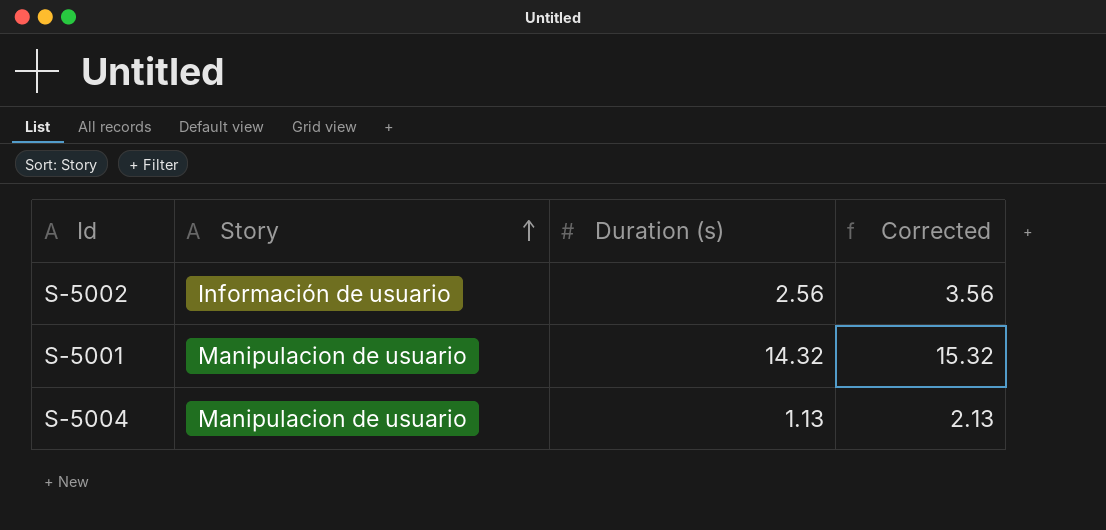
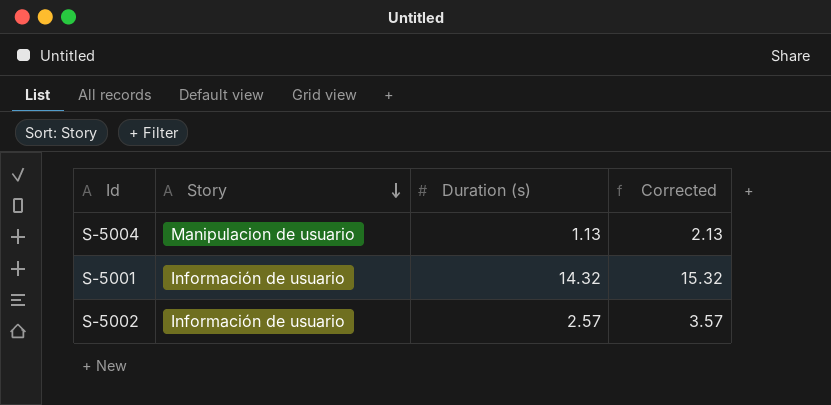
row order: Story ascending -> Story descending
S-5001 | Story: Manipulacion de usuario -> Información de usuario
S-5002 | Duration (s): 2.56 -> 2.57
S-5002 | Corrected: 3.56 -> 3.57

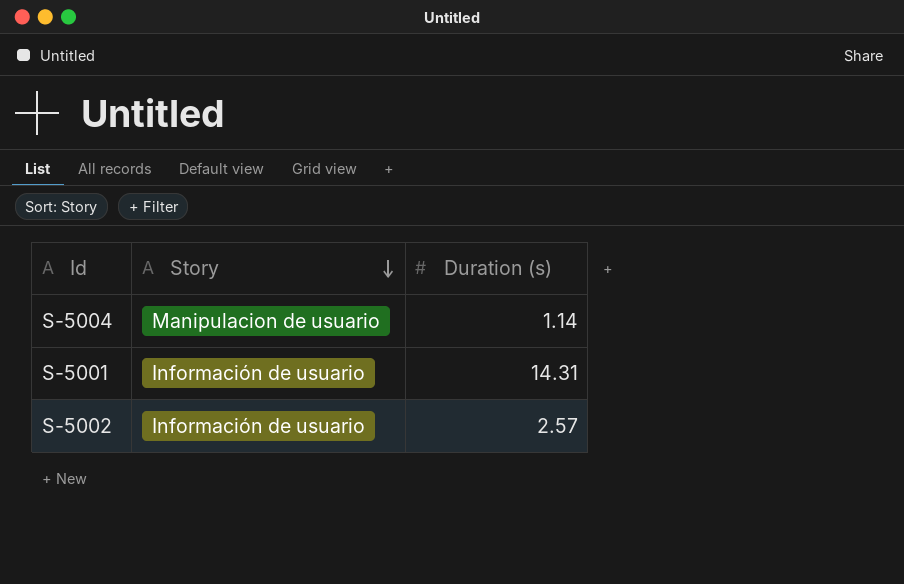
column Corrected | formula: [Duration (s)] + 1 -> none
S-5004 | Duration (s): 1.13 -> 1.14
S-5001 | Duration (s): 14.32 -> 14.31

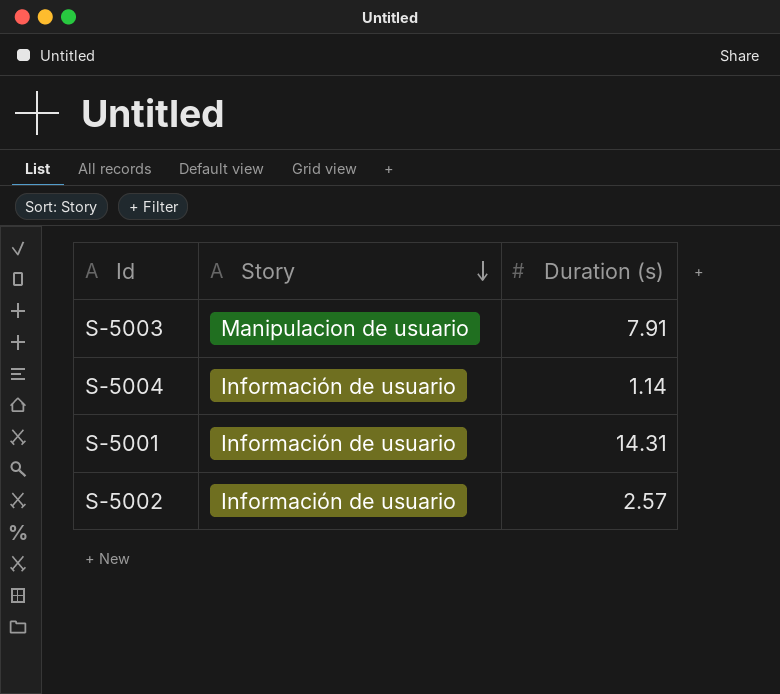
row S-5003: none -> Manipulacion de usuario | 7.91
S-5004 | Story: Manipulacion de usuario -> Información de usuario

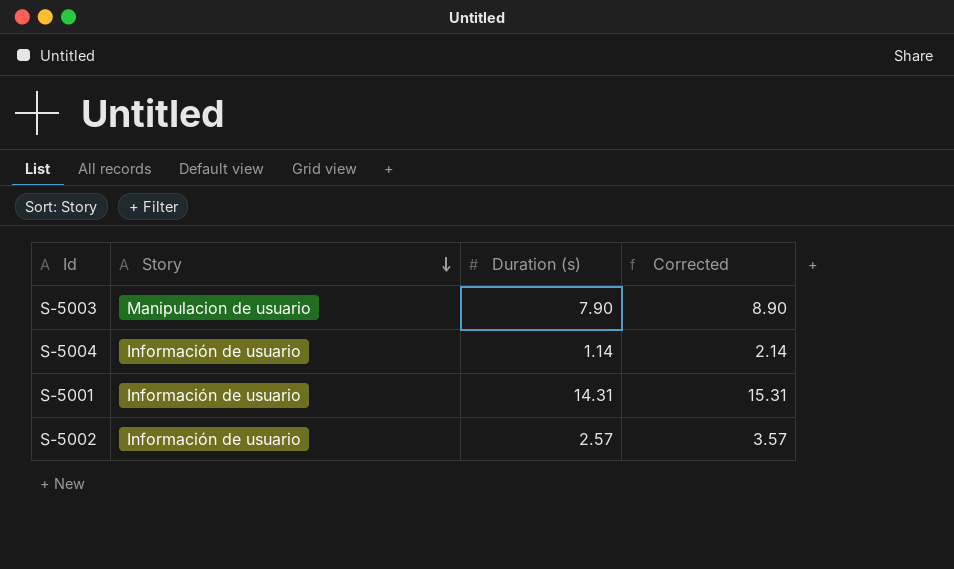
column Corrected | formula: none -> [Duration (s)] + 1
S-5003 | Duration (s): 7.91 -> 7.90

